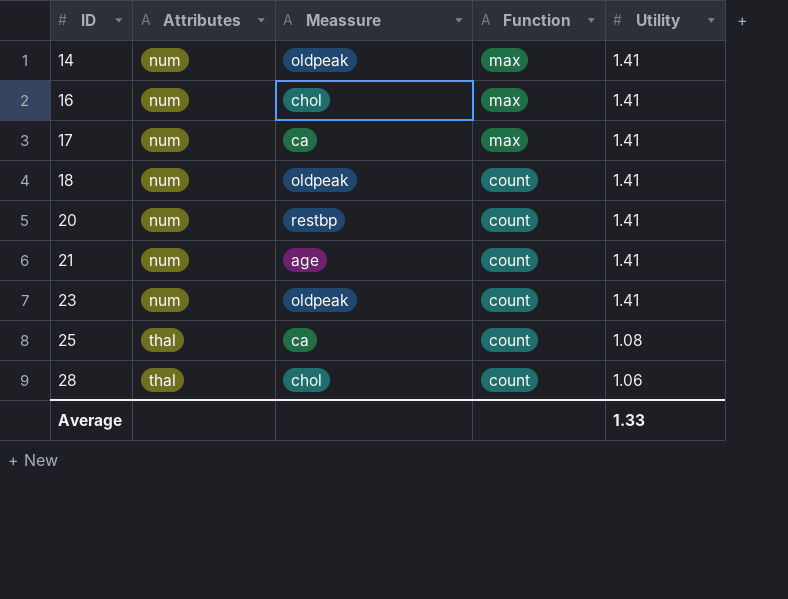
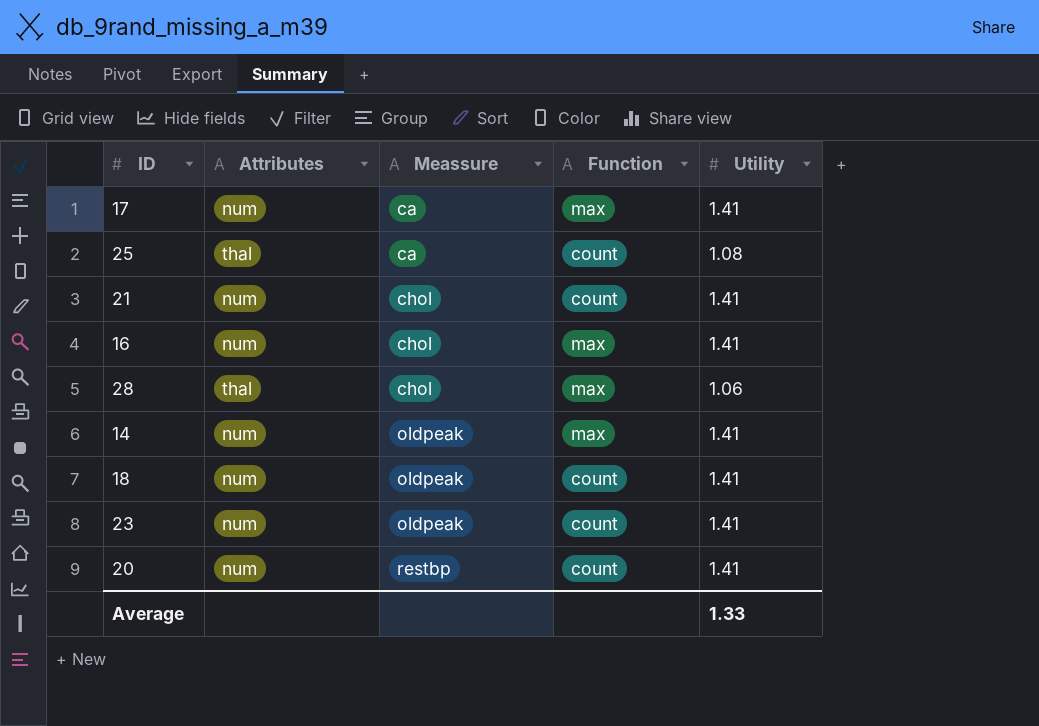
row order: ID ascending -> Meassure ascending
21 | Meassure: age -> chol
28 | Function: count -> max

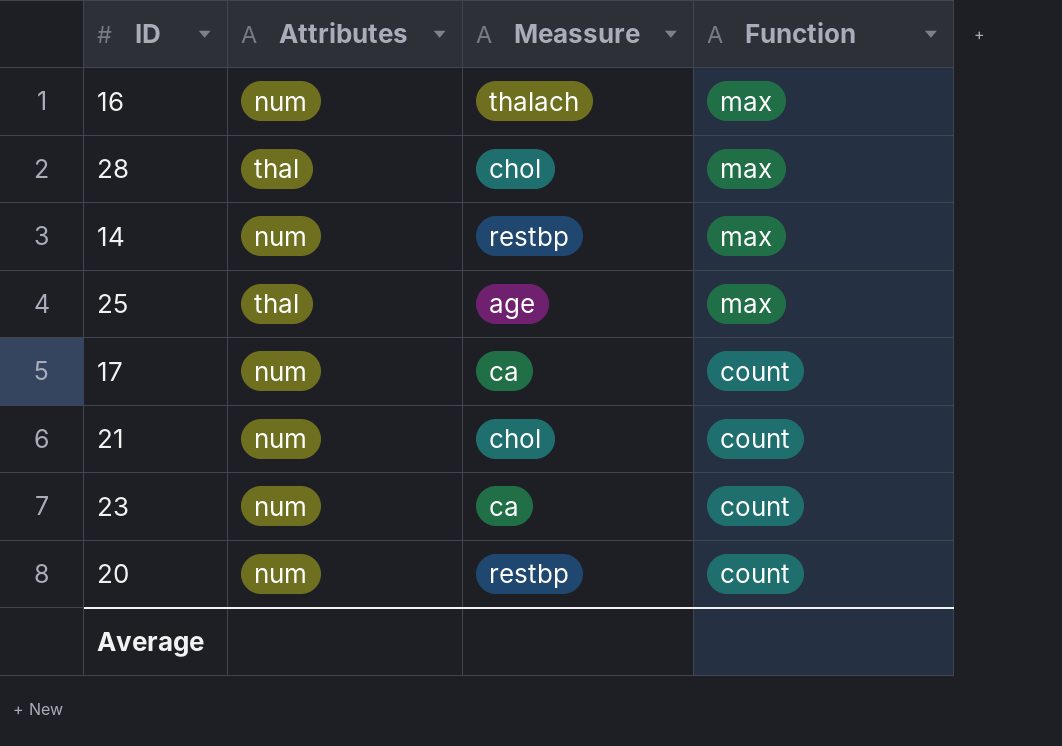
row order: Meassure ascending -> Function descending
column Utility | position: 5 -> none
row 18: num | oldpeak | count | 1.41 -> none
16 | Meassure: chol -> thalach
14 | Meassure: oldpeak -> restbp
25 | Meassure: ca -> age
25 | Function: count -> max
17 | Function: max -> count
23 | Meassure: oldpeak -> ca

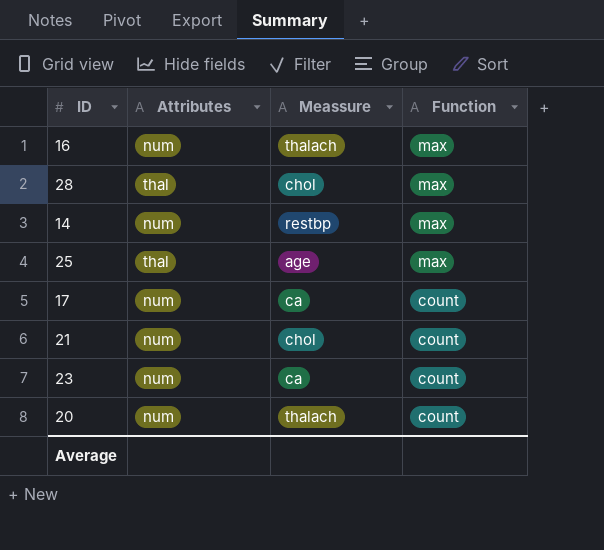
20 | Meassure: restbp -> thalach

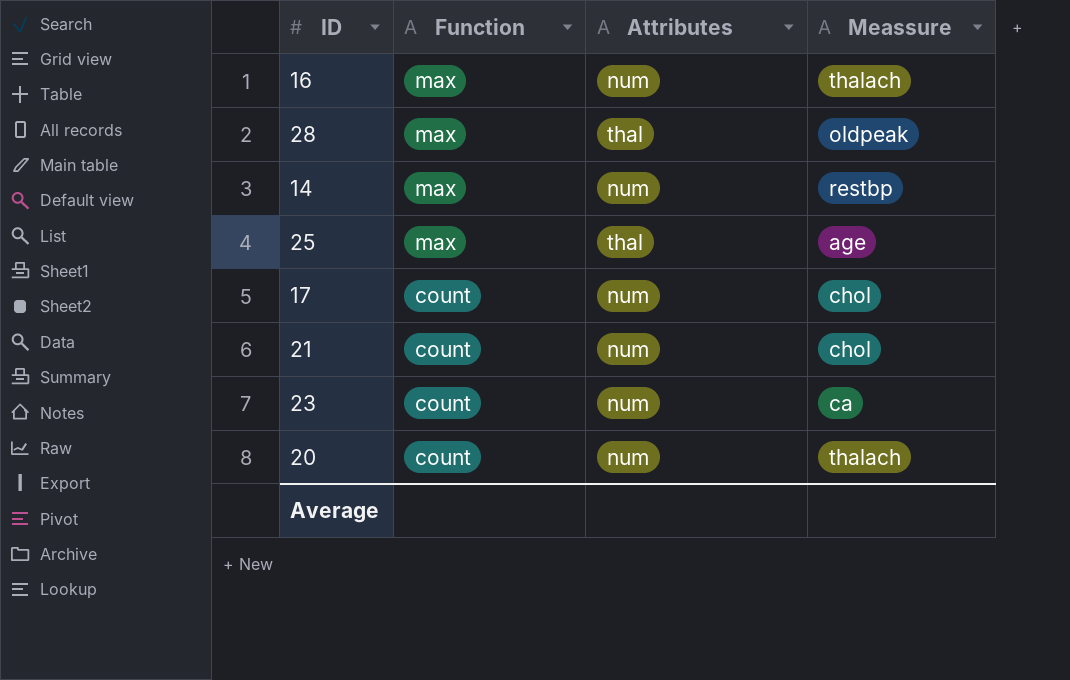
column Function | position: 4 -> 2
28 | Meassure: chol -> oldpeak
17 | Meassure: ca -> chol

